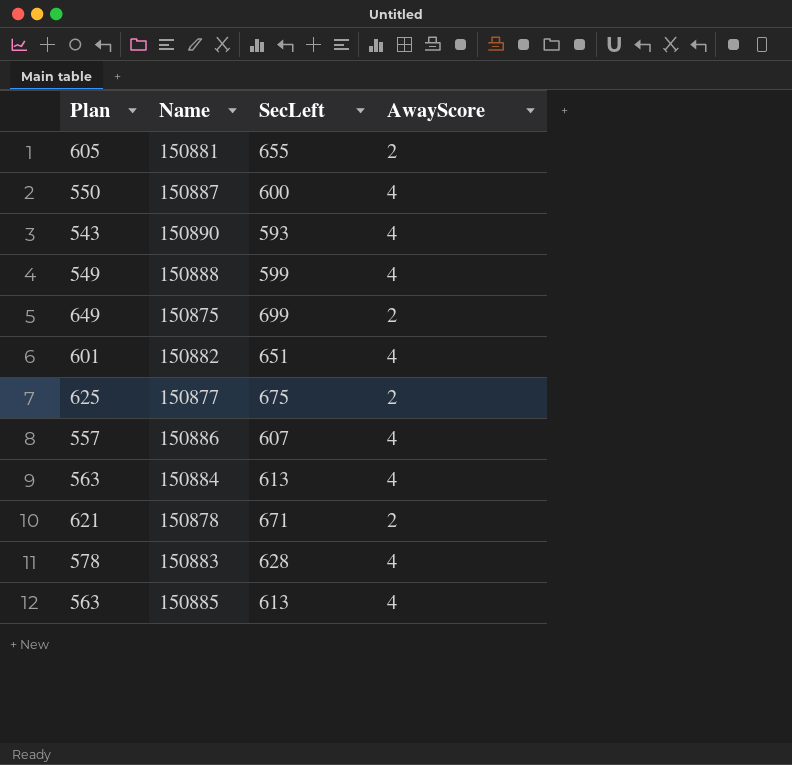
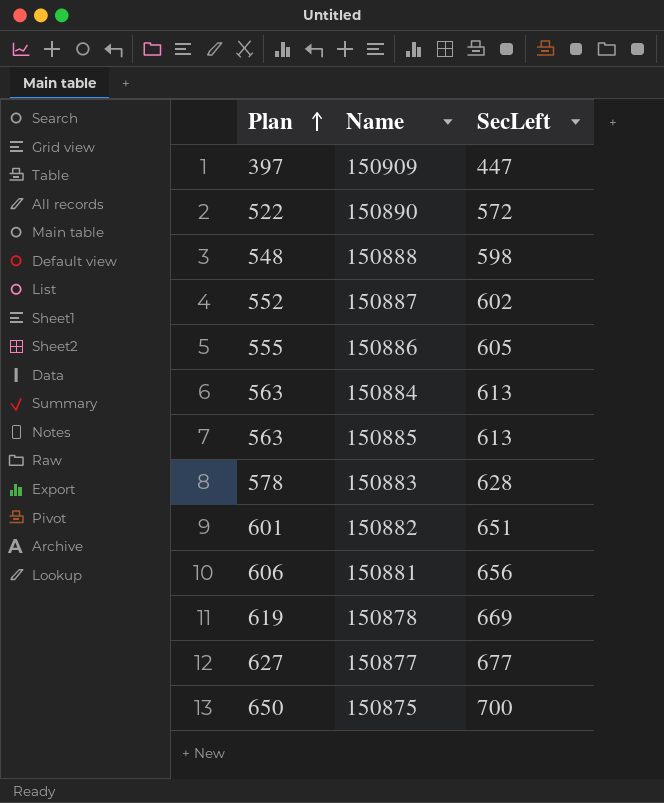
row order: none -> Plan ascending
column AwayScore | position: 4 -> none
row 150909: none -> 397 | 447
150890 | Plan: 543 -> 522
150890 | SecLeft: 593 -> 572
150888 | Plan: 549 -> 548
150888 | SecLeft: 599 -> 598
150887 | Plan: 550 -> 552
150887 | SecLeft: 600 -> 602
150886 | Plan: 557 -> 555
150886 | SecLeft: 607 -> 605
150881 | Plan: 605 -> 606
150881 | SecLeft: 655 -> 656
150878 | Plan: 621 -> 619
150878 | SecLeft: 671 -> 669
150877 | Plan: 625 -> 627
150877 | SecLeft: 675 -> 677
150875 | Plan: 649 -> 650
150875 | SecLeft: 699 -> 700

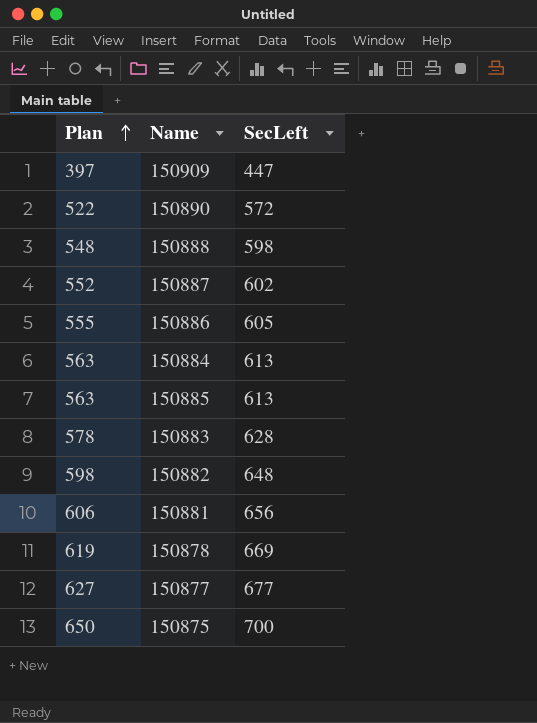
150882 | Plan: 601 -> 598
150882 | SecLeft: 651 -> 648

